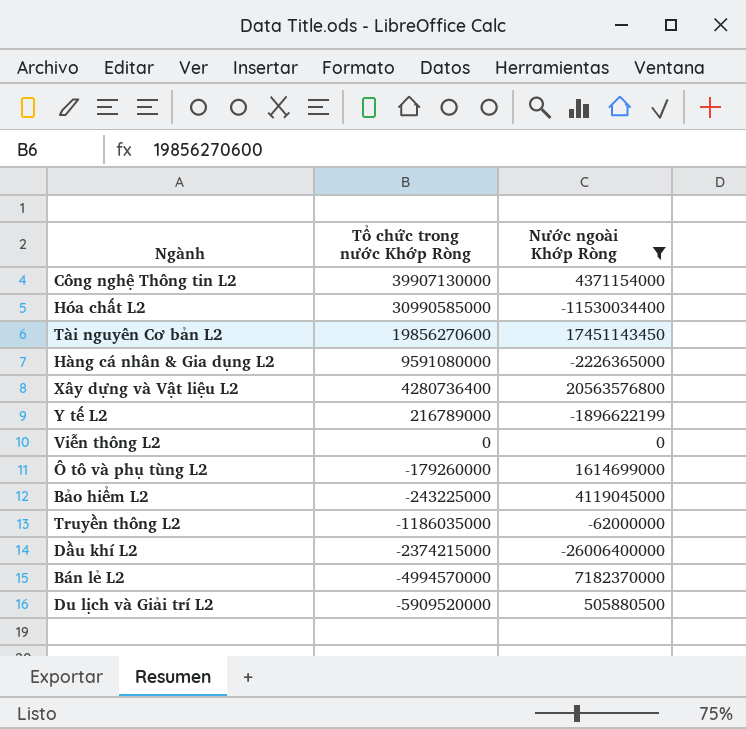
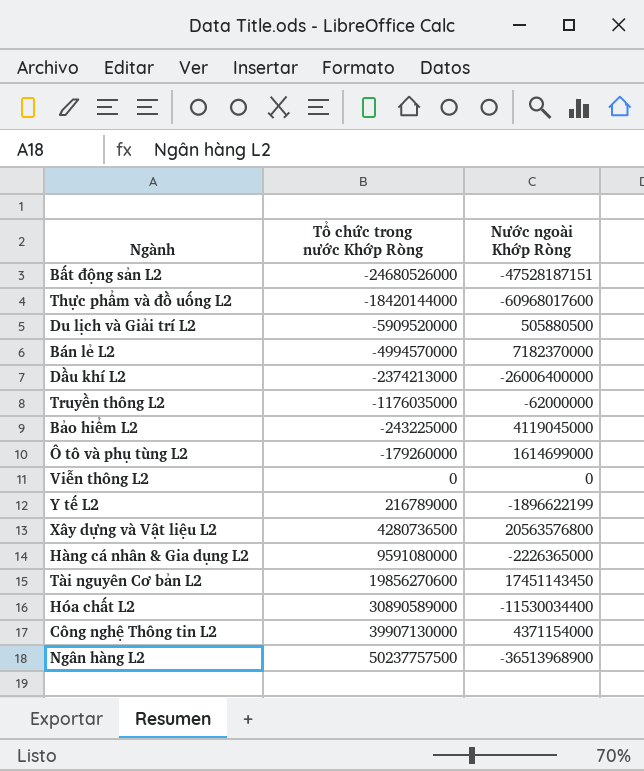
filter: Nước ngoài Khớp Ròng >= -26006400000 -> none
row order: Tổ chức trong nước Khớp Ròng descending -> Tổ chức trong nước Khớp Ròng ascending
Dầu khí L2 | Tổ chức trong nước Khớp Ròng: -2374215000 -> -2374213000
Truyền thông L2 | Tổ chức trong nước Khớp Ròng: -1186035000 -> -1176035000
Xây dựng và Vật liệu L2 | Tổ chức trong nước Khớp Ròng: 4280736400 -> 4280736500
Hóa chất L2 | Tổ chức trong nước Khớp Ròng: 30990585000 -> 30890589000

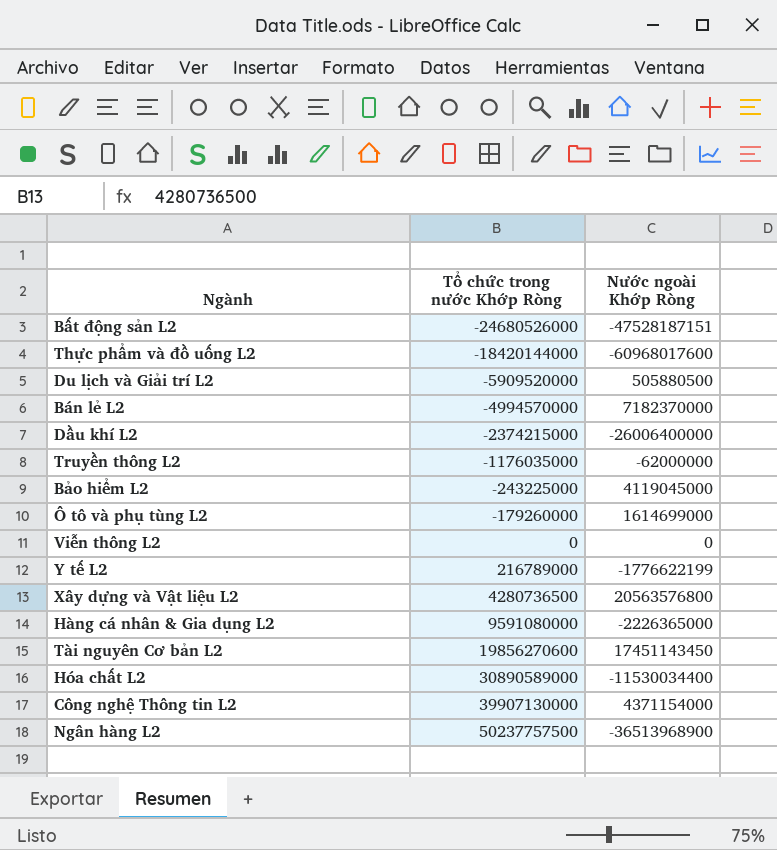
Dầu khí L2 | Tổ chức trong nước Khớp Ròng: -2374213000 -> -2374215000
Y tế L2 | Nước ngoài Khớp Ròng: -1896622199 -> -1776622199

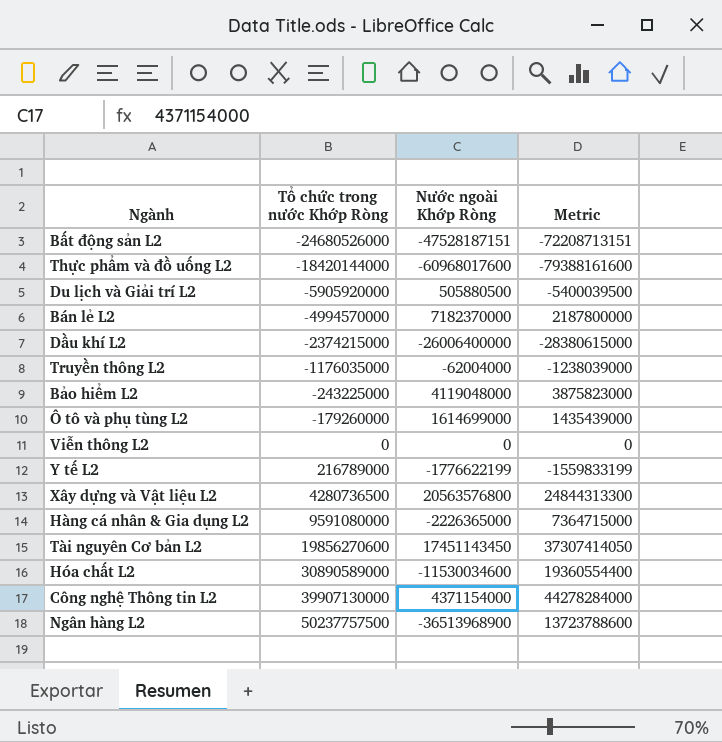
column Metric | formula: none -> [Tổ chức trong nước Khớp Ròng] + [Nước ngoài Khớp Ròng]
Du lịch và Giải trí L2 | Tổ chức trong nước Khớp Ròng: -5909520000 -> -5905920000
Truyền thông L2 | Nước ngoài Khớp Ròng: -62000000 -> -62004000
Bảo hiểm L2 | Nước ngoài Khớp Ròng: 4119045000 -> 4119048000
Hóa chất L2 | Nước ngoài Khớp Ròng: -11530034400 -> -11530034600

